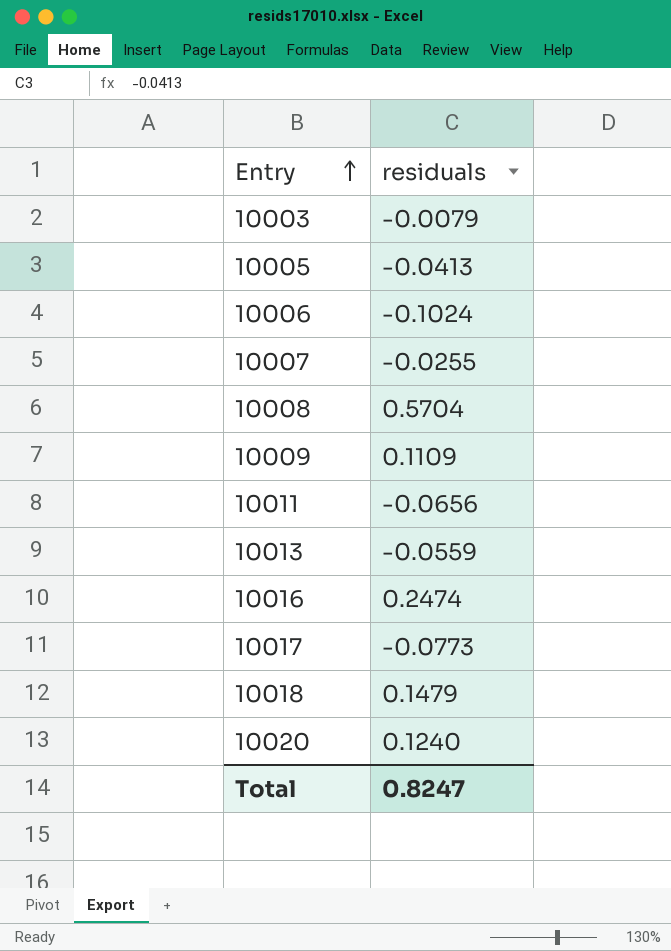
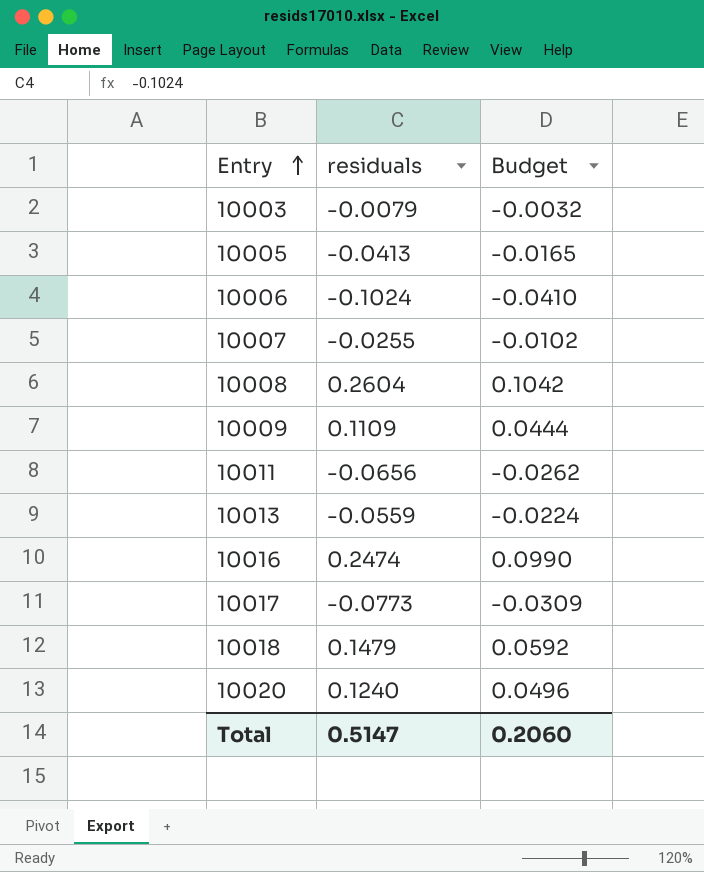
column Budget | formula: none -> [residuals] * 0.4
10008 | residuals: 0.5704 -> 0.2604
Total | residuals: 0.8247 -> 0.5147

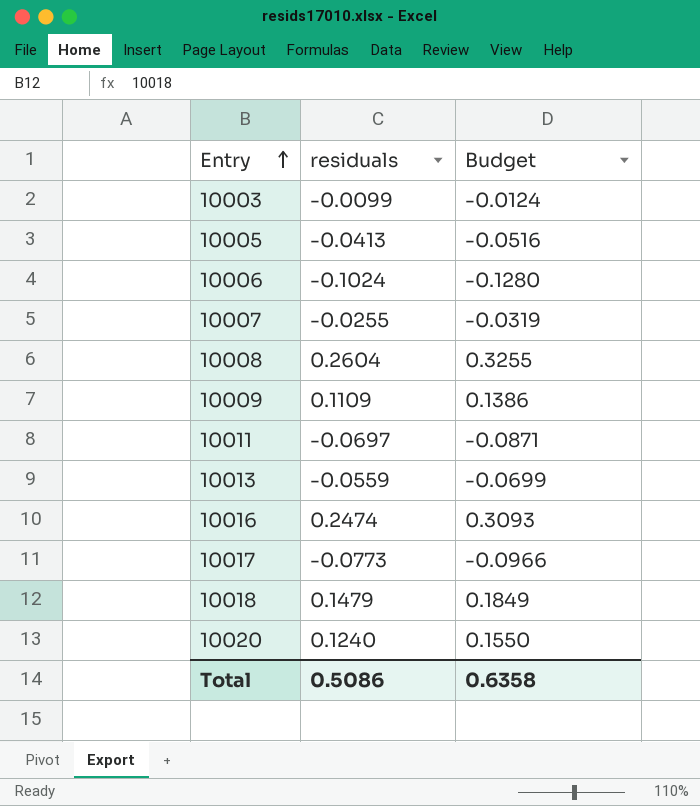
column Budget | formula: [residuals] * 0.4 -> [residuals] * 1.25
10003 | residuals: -0.0079 -> -0.0099
10011 | residuals: -0.0656 -> -0.0697
Total | residuals: 0.5147 -> 0.5086
Total | Budget: 0.2060 -> 0.6358

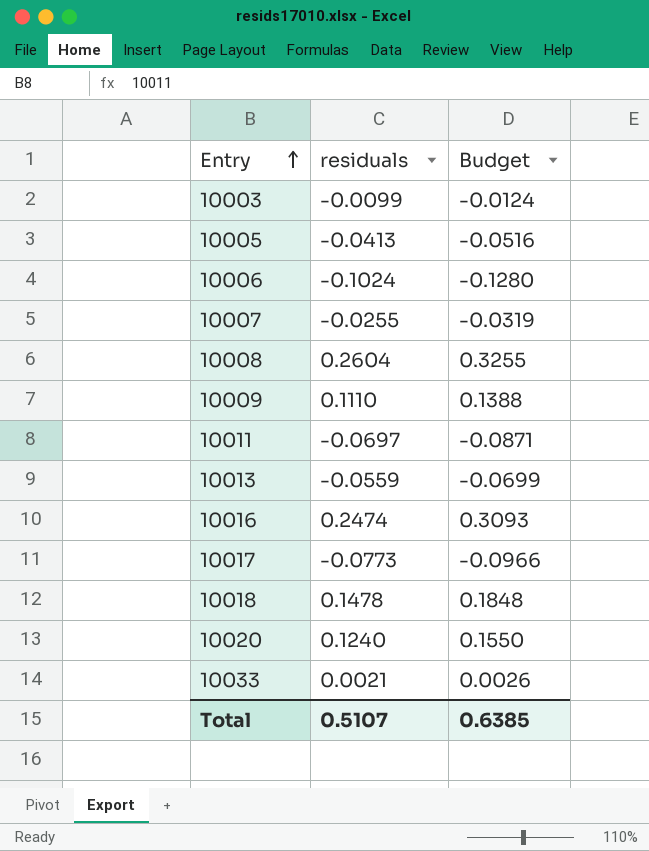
10009 | residuals: 0.1109 -> 0.1110
10009 | Budget: 0.1386 -> 0.1388
10018 | residuals: 0.1479 -> 0.1478
10018 | Budget: 0.1849 -> 0.1848
row 10033: none -> 0.0021 | 0.0026
Total | residuals: 0.5086 -> 0.5107
Total | Budget: 0.6358 -> 0.6385

